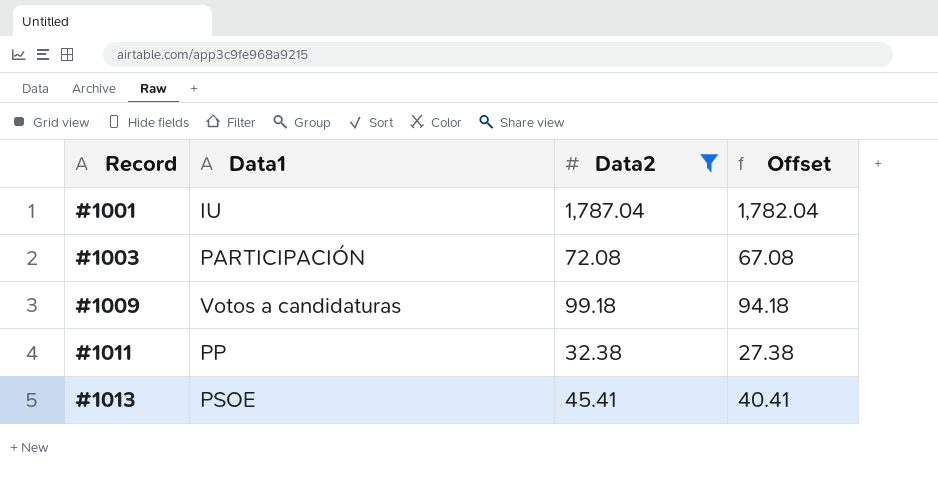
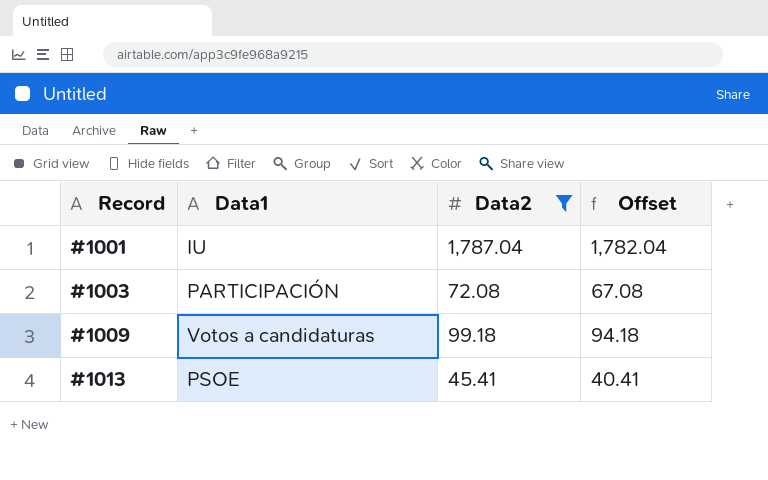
row #1011: PP | 32.38 | 27.38 -> none

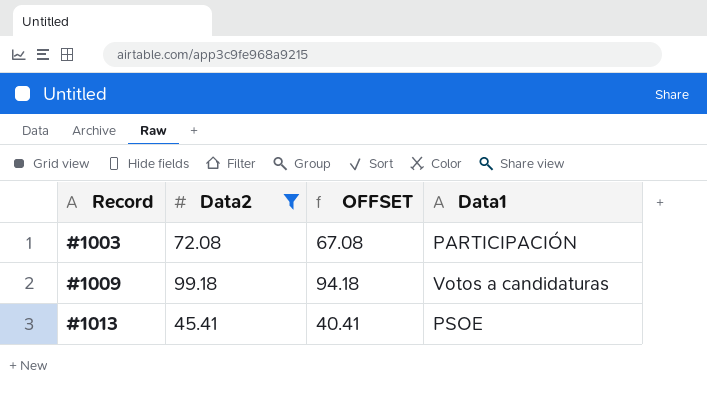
column name: Offset -> OFFSET
column Data1 | position: 2 -> 4
row #1001: IU | 1,787.04 | 1,782.04 -> none

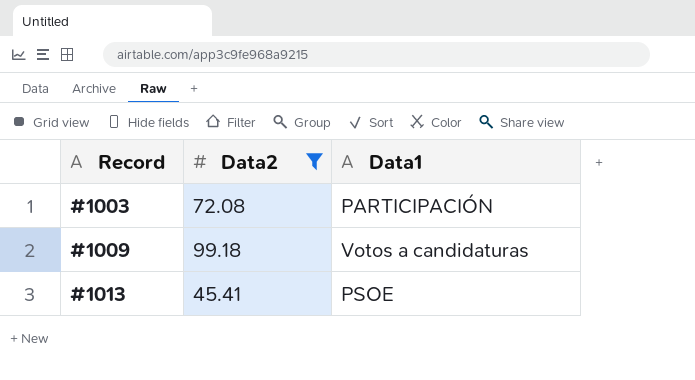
column OFFSET | formula: [Data2] - 5 -> none

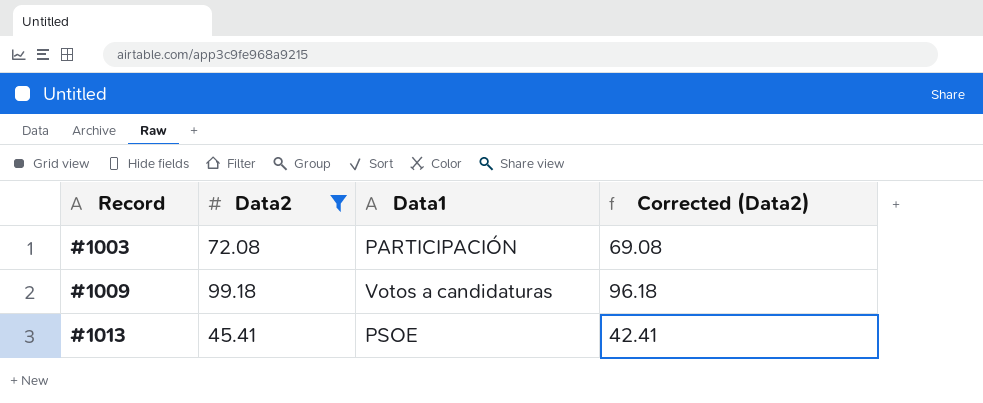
column Corrected (Data2) | formula: none -> [Data2] - 3

